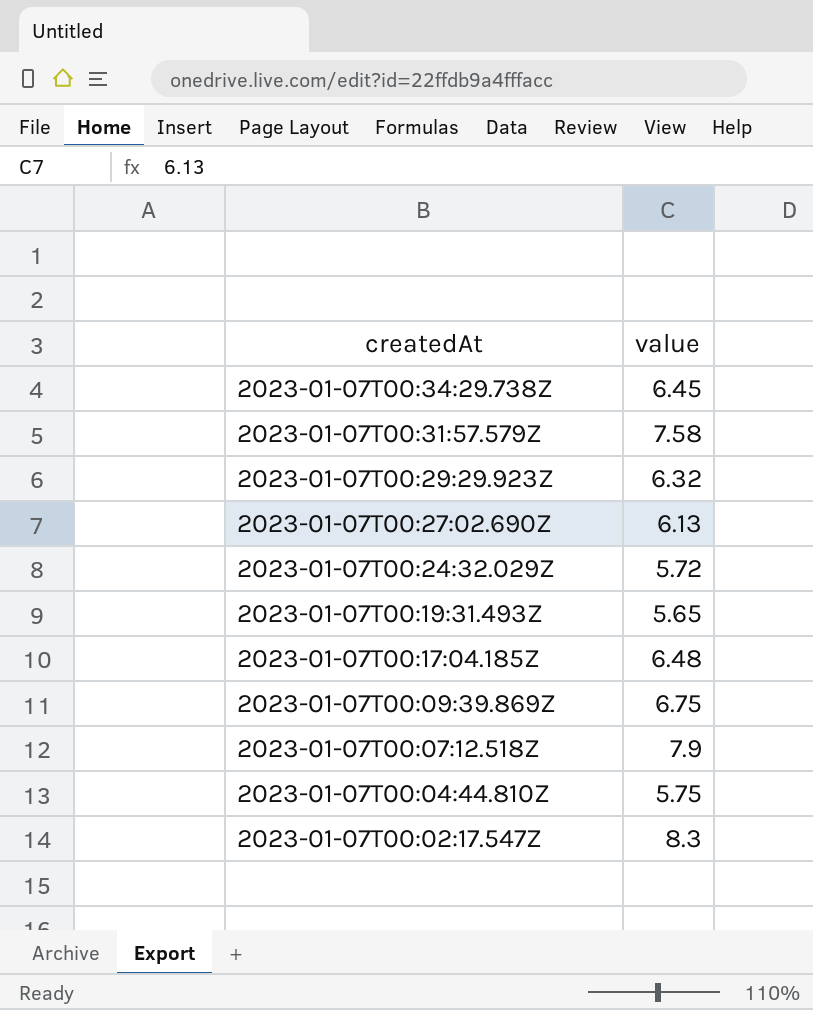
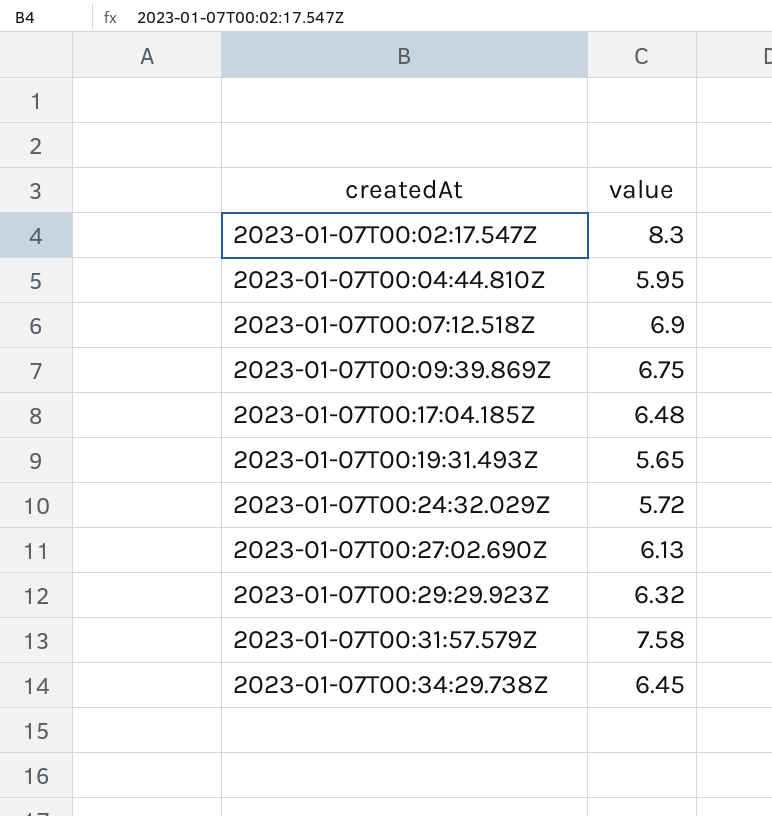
row order: createdAt descending -> createdAt ascending
2023-01-07T00:04:44.810Z | value: 5.75 -> 5.95
2023-01-07T00:07:12.518Z | value: 7.9 -> 6.9

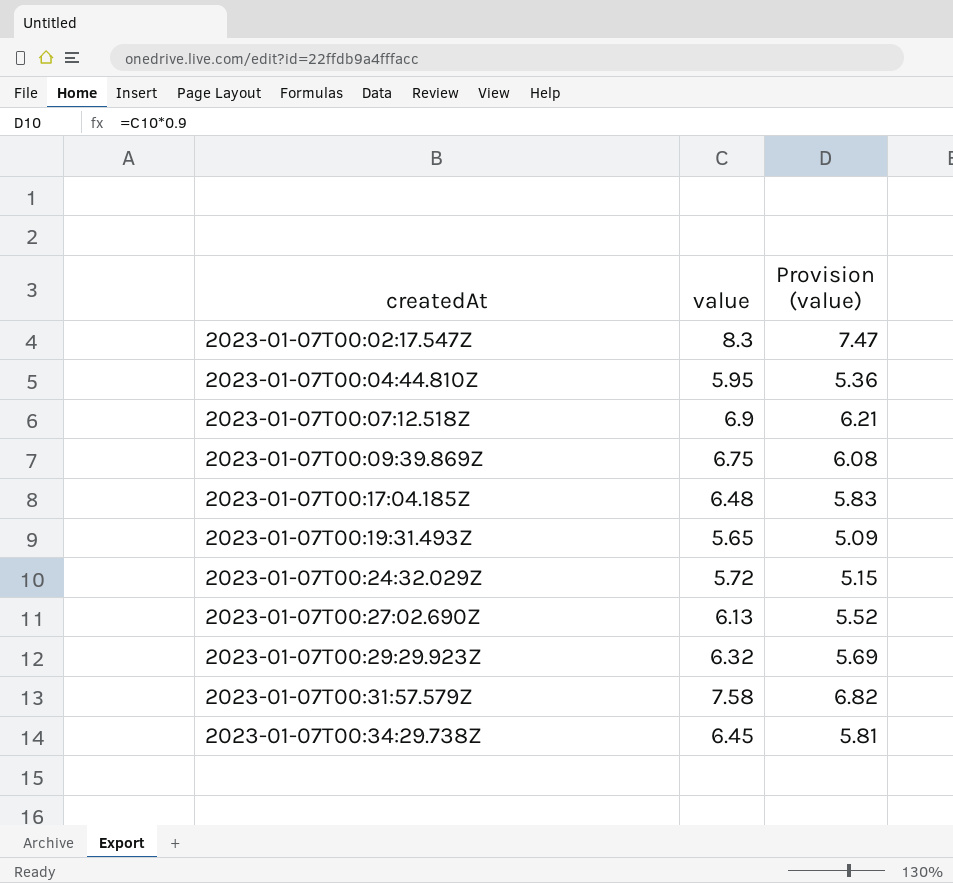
column Provision (value) | formula: none -> [value] * 0.9

